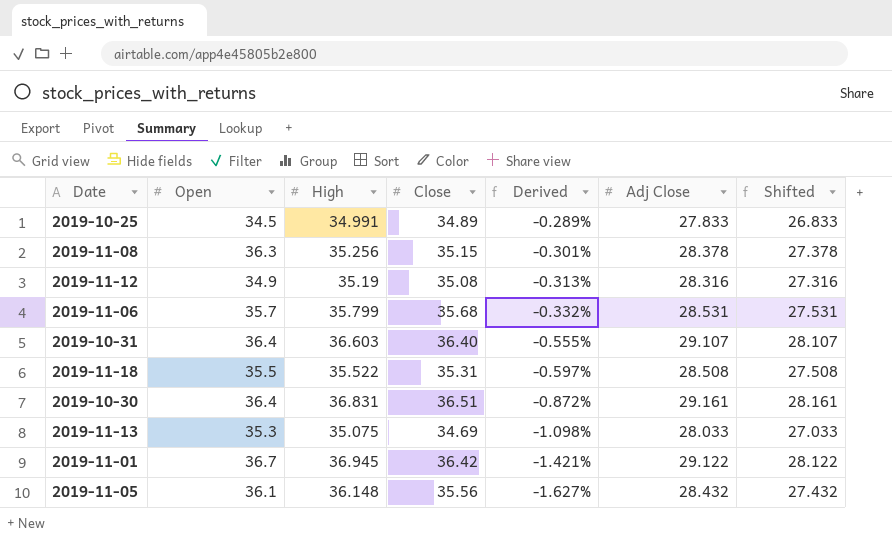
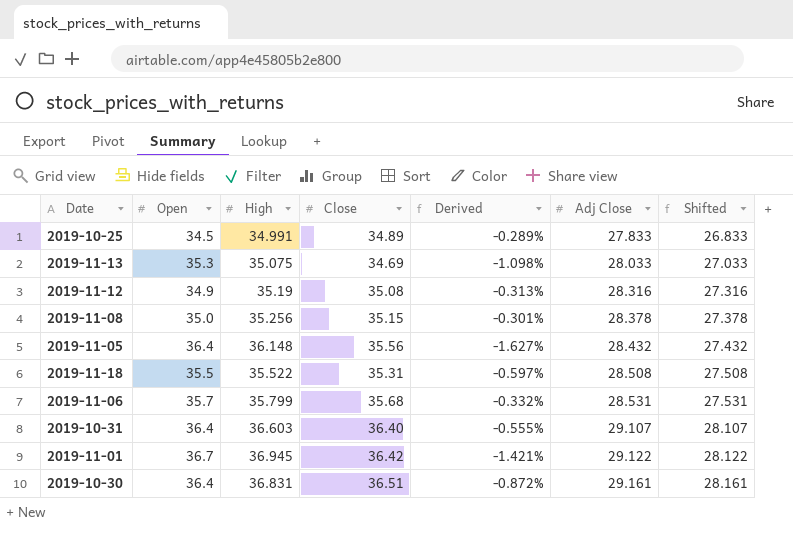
row order: Derived descending -> Adj Close ascending
2019-11-08 | Open: 36.3 -> 35.0
2019-11-05 | Open: 36.1 -> 36.4

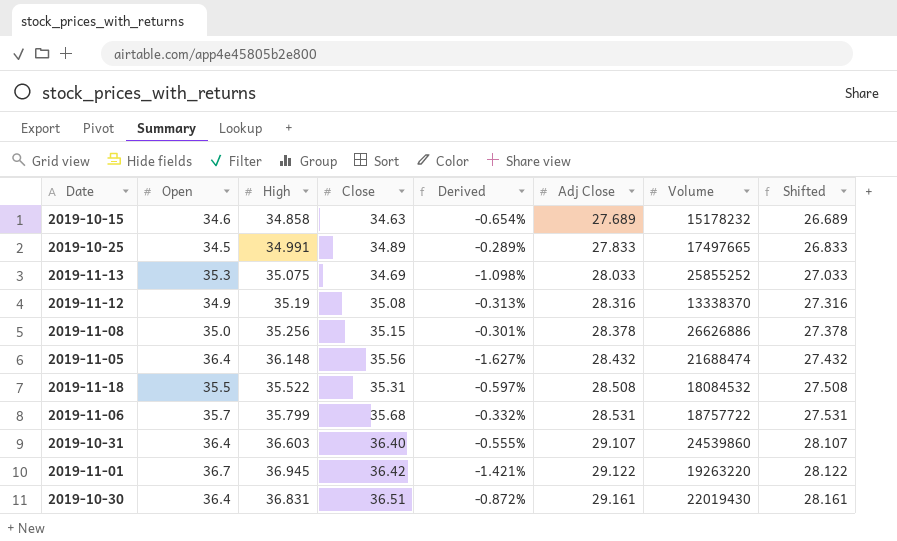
column Volume | position: none -> 7
row 2019-10-15: none -> 34.6 | 34.858 | 34.63 | -0.654% | 27.689 | 15178232 | 26.689

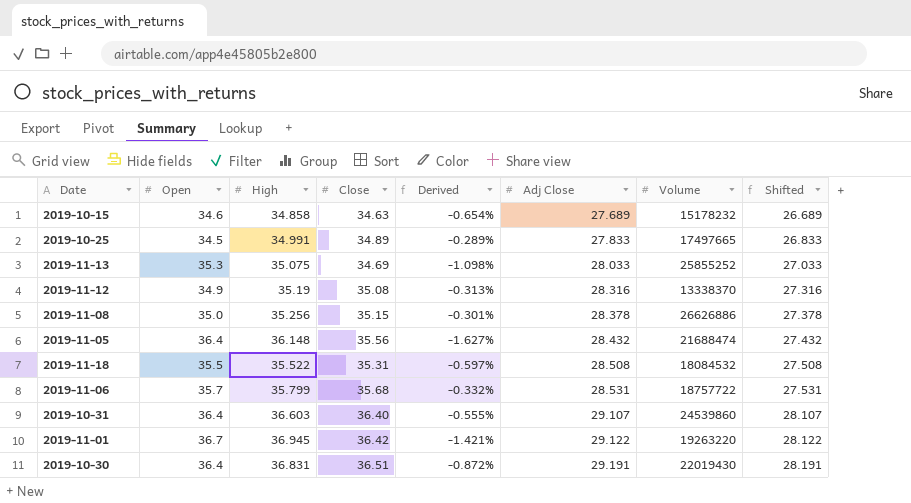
2019-10-30 | Adj Close: 29.161 -> 29.191
2019-10-30 | Shifted: 28.161 -> 28.191

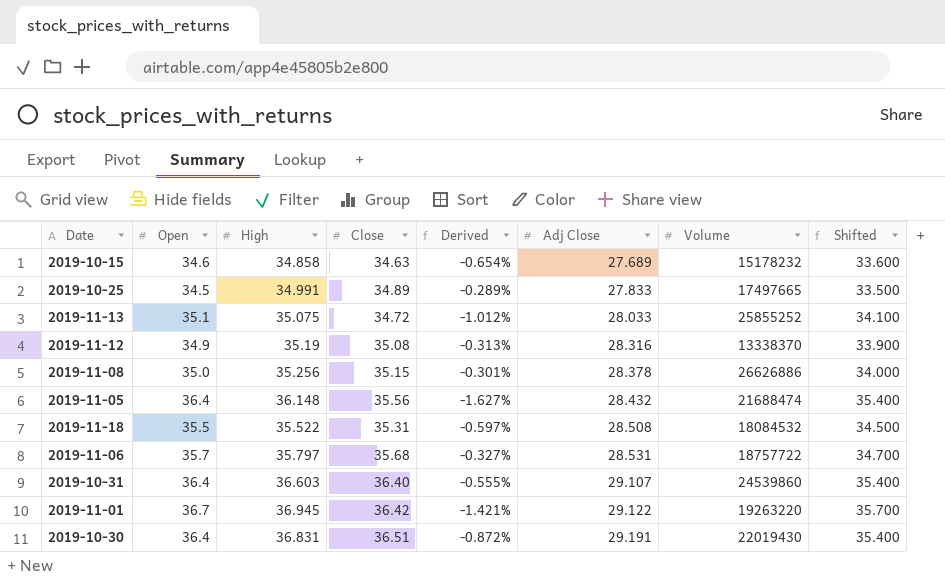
column Shifted | formula: [Adj Close] - 1 -> [Open] - 1
2019-11-13 | Open: 35.3 -> 35.1
2019-11-13 | Close: 34.69 -> 34.72
2019-11-13 | Derived: -1.098% -> -1.012%
2019-11-06 | High: 35.799 -> 35.797
2019-11-06 | Derived: -0.332% -> -0.327%

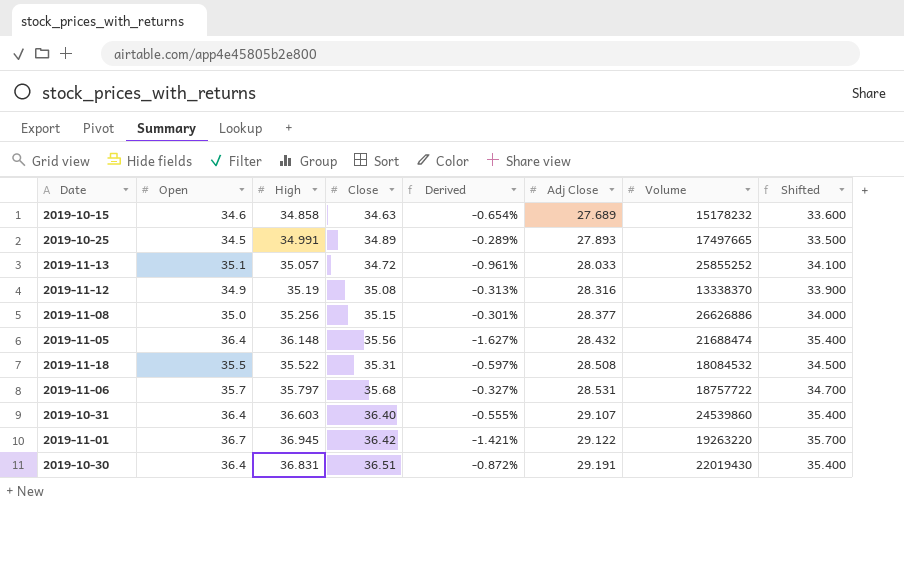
2019-10-25 | Adj Close: 27.833 -> 27.893
2019-11-13 | High: 35.075 -> 35.057
2019-11-13 | Derived: -1.012% -> -0.961%
2019-11-08 | Adj Close: 28.378 -> 28.377

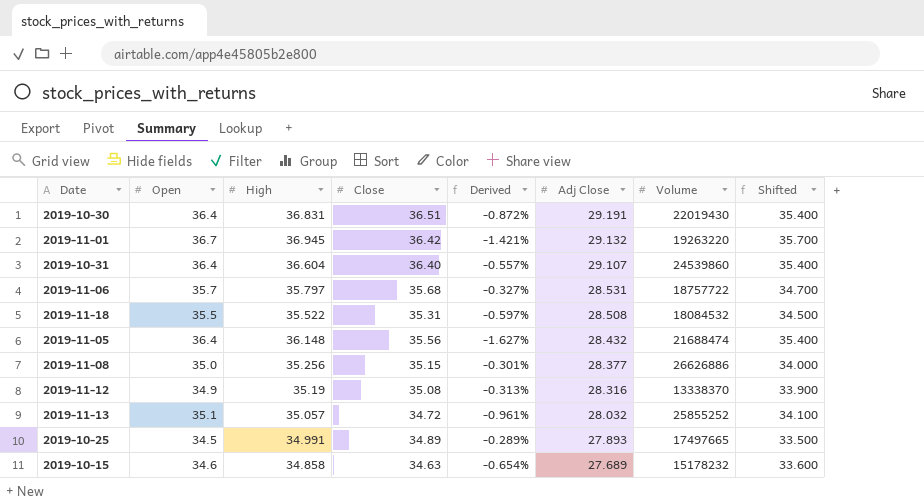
row order: Adj Close ascending -> Adj Close descending
2019-11-01 | Adj Close: 29.122 -> 29.132
2019-10-31 | High: 36.603 -> 36.604
2019-10-31 | Derived: -0.555% -> -0.557%
2019-11-13 | Adj Close: 28.033 -> 28.032

